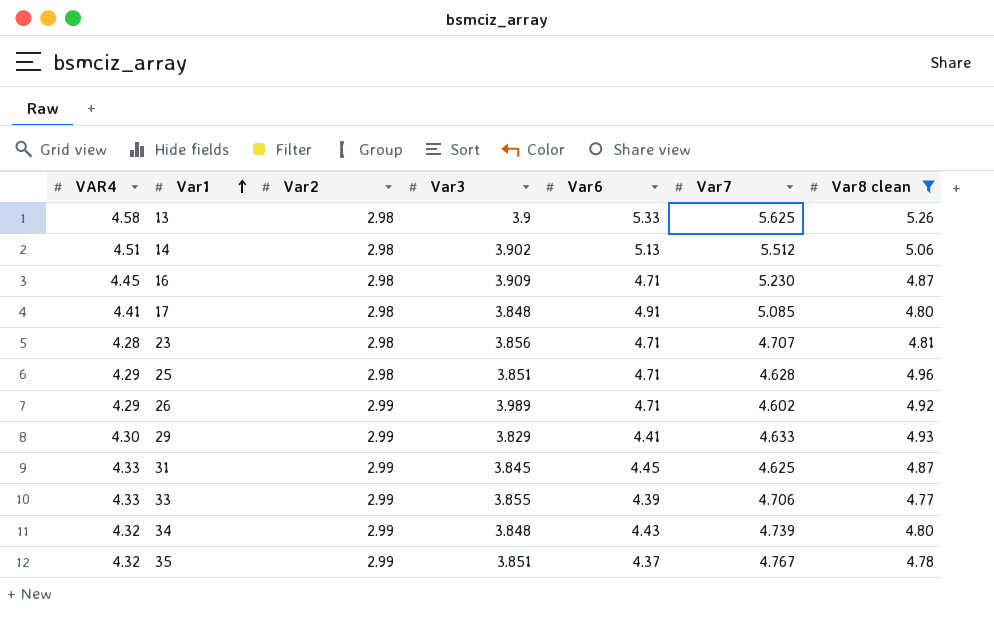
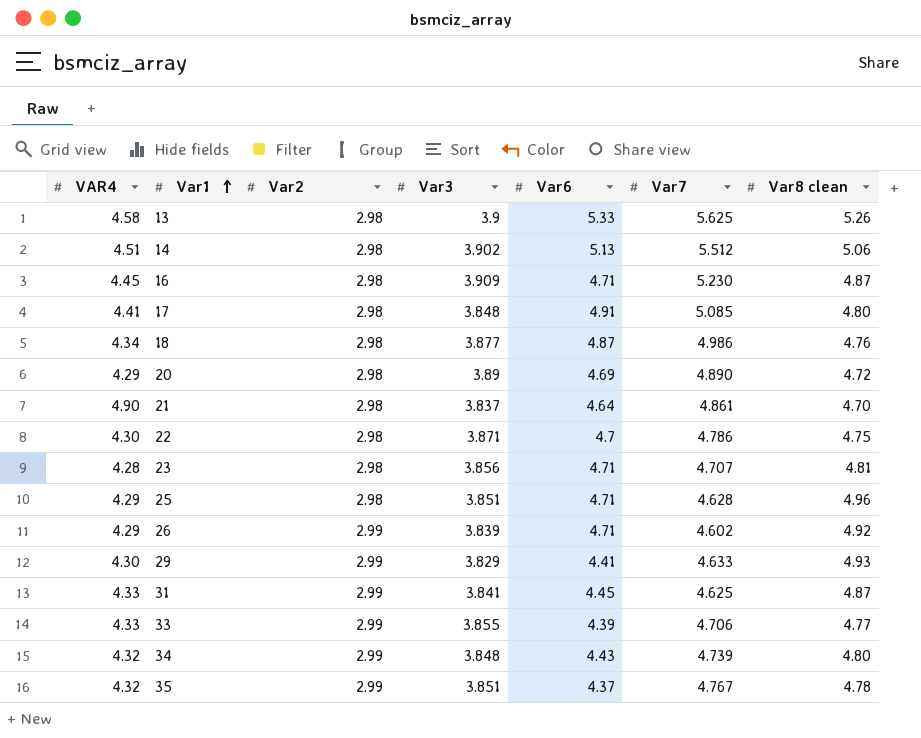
filter: Var8 clean >= 4.77 -> none
26 | Var3: 3.989 -> 3.839
31 | Var3: 3.845 -> 3.841

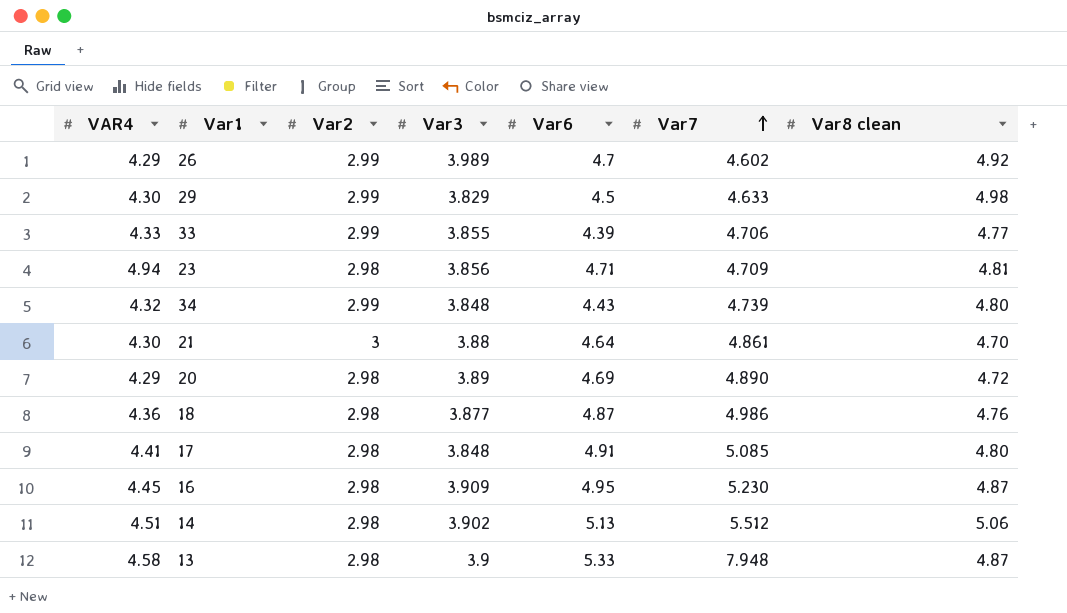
row order: Var1 ascending -> Var7 ascending
row 22: 4.30 | 2.98 | 3.871 | 4.7 | 4.786 | 4.75 -> none
row 25: 4.29 | 2.98 | 3.851 | 4.71 | 4.628 | 4.96 -> none
row 31: 4.33 | 2.99 | 3.841 | 4.45 | 4.625 | 4.87 -> none
row 35: 4.32 | 2.99 | 3.851 | 4.37 | 4.767 | 4.78 -> none
26 | Var3: 3.839 -> 3.989
26 | Var6: 4.71 -> 4.7
29 | Var6: 4.41 -> 4.5
29 | Var8 clean: 4.93 -> 4.98
23 | VAR4: 4.28 -> 4.94
23 | Var7: 4.707 -> 4.709
21 | VAR4: 4.90 -> 4.30
21 | Var2: 2.98 -> 3
21 | Var3: 3.837 -> 3.88
18 | VAR4: 4.34 -> 4.36
16 | Var6: 4.71 -> 4.95
13 | Var7: 5.625 -> 7.948
13 | Var8 clean: 5.26 -> 4.87

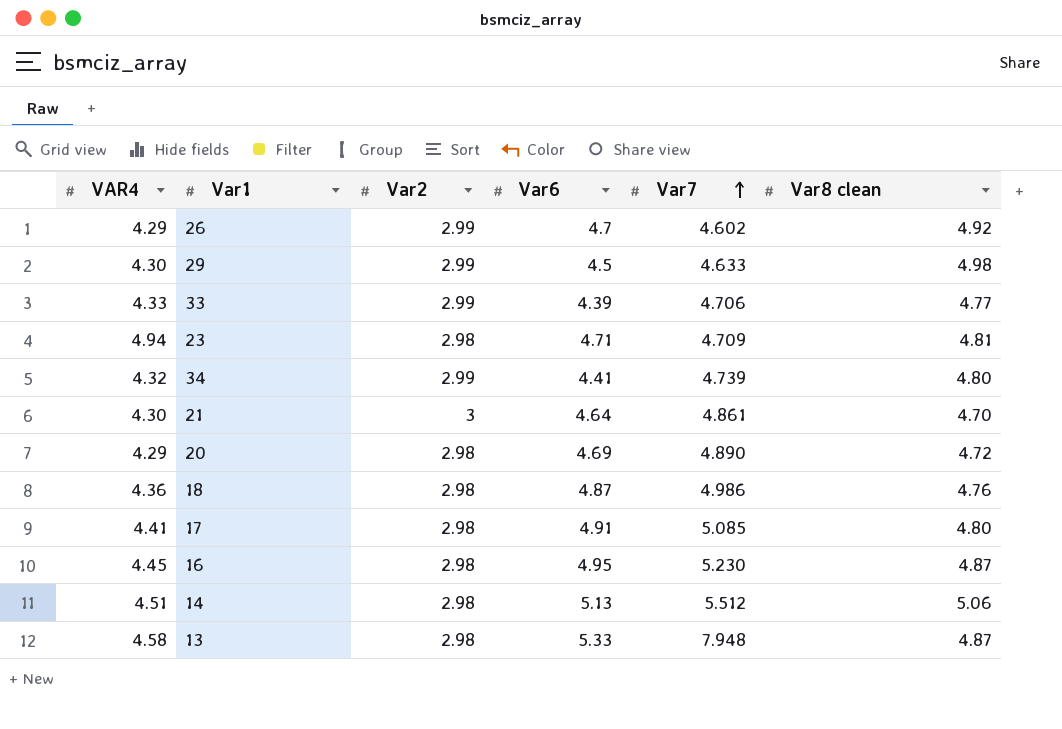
column Var3 | position: 4 -> none
34 | Var6: 4.43 -> 4.41

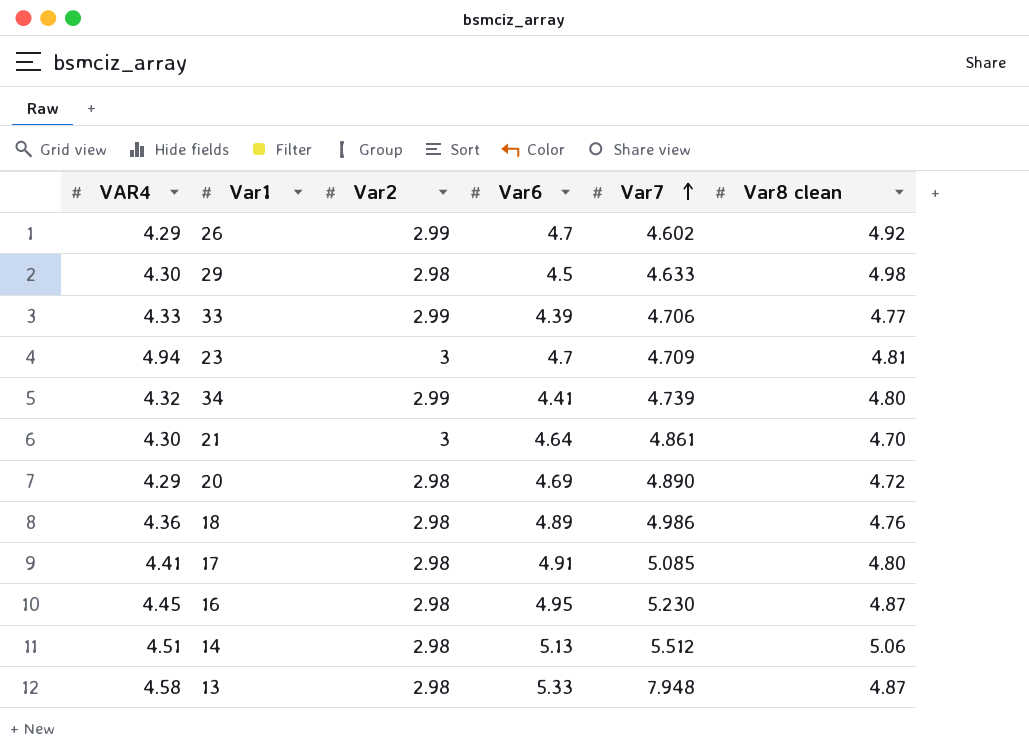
29 | Var2: 2.99 -> 2.98
23 | Var2: 2.98 -> 3
23 | Var6: 4.71 -> 4.7
18 | Var6: 4.87 -> 4.89

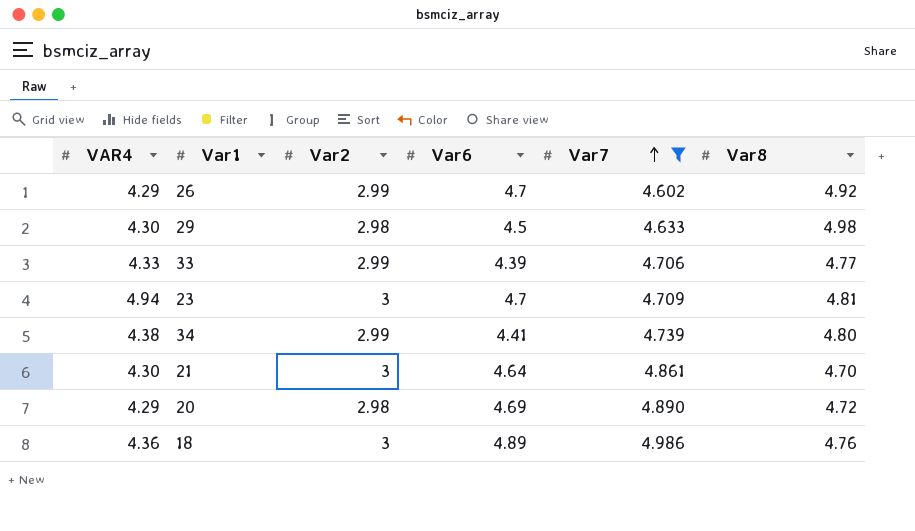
filter: none -> Var7 <= 4.986
column name: Var8 clean -> Var8
34 | VAR4: 4.32 -> 4.38
18 | Var2: 2.98 -> 3

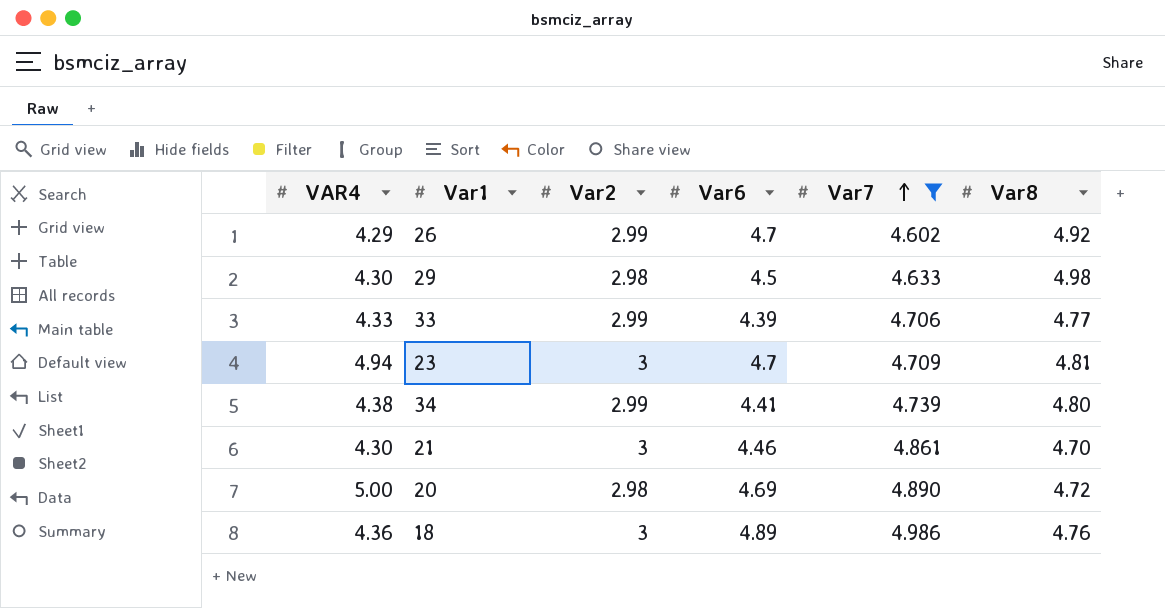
21 | Var6: 4.64 -> 4.46
20 | VAR4: 4.29 -> 5.00

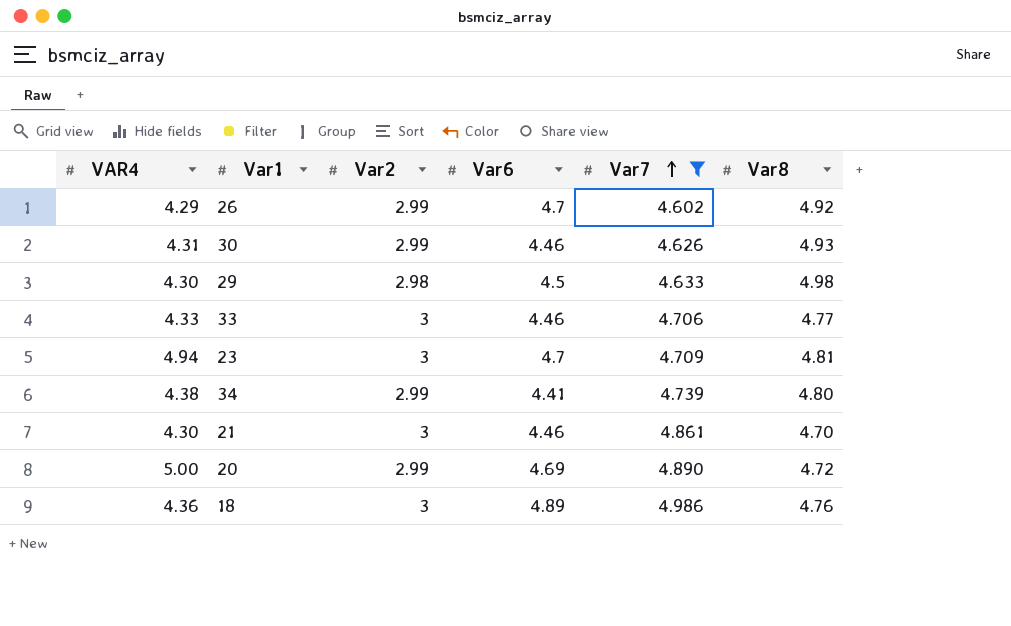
row 30: none -> 4.31 | 2.99 | 4.46 | 4.626 | 4.93
33 | Var2: 2.99 -> 3
33 | Var6: 4.39 -> 4.46
20 | Var2: 2.98 -> 2.99

